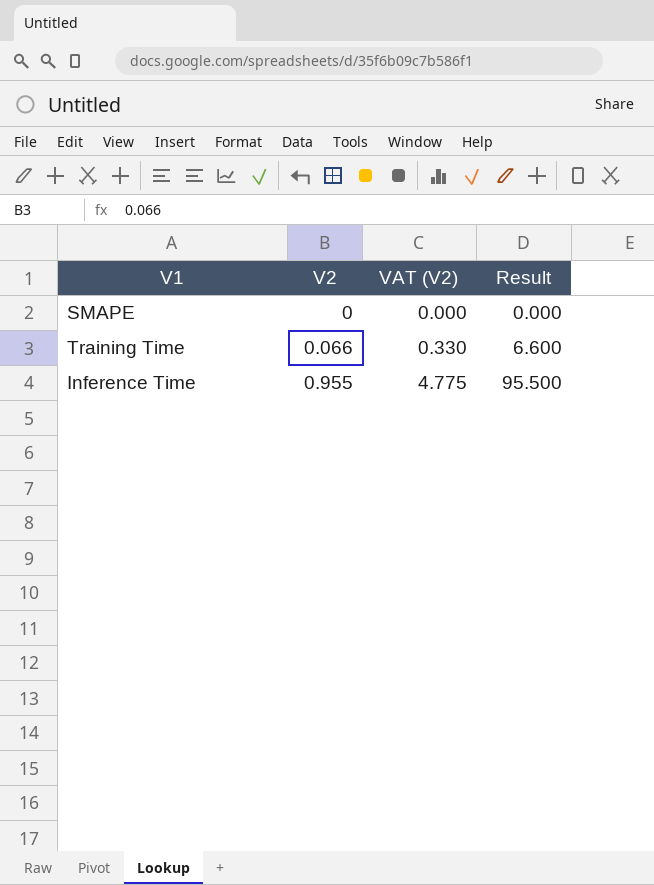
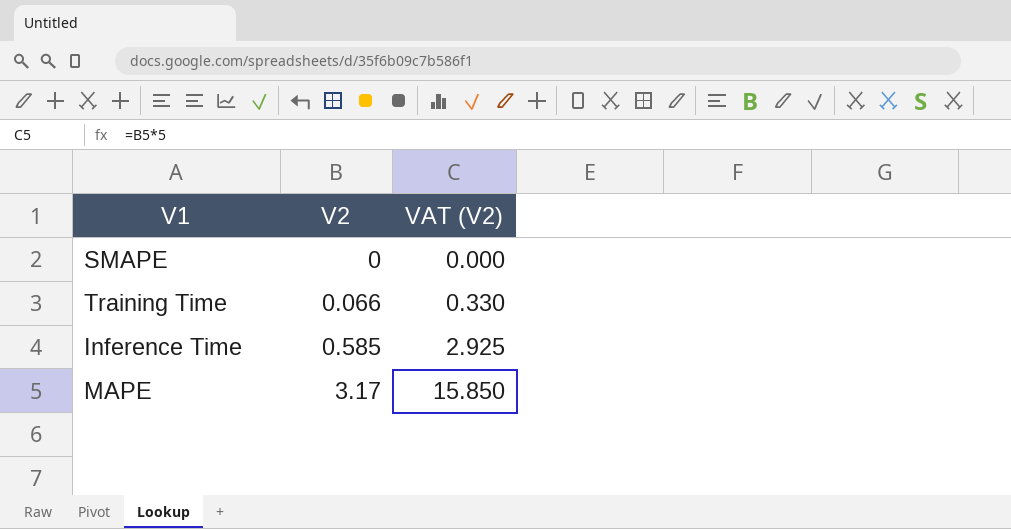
column Result | formula: [V2] * 100 -> none
Inference Time | V2: 0.955 -> 0.585
Inference Time | VAT (V2): 4.775 -> 2.925
row MAPE: none -> 3.17 | 15.850

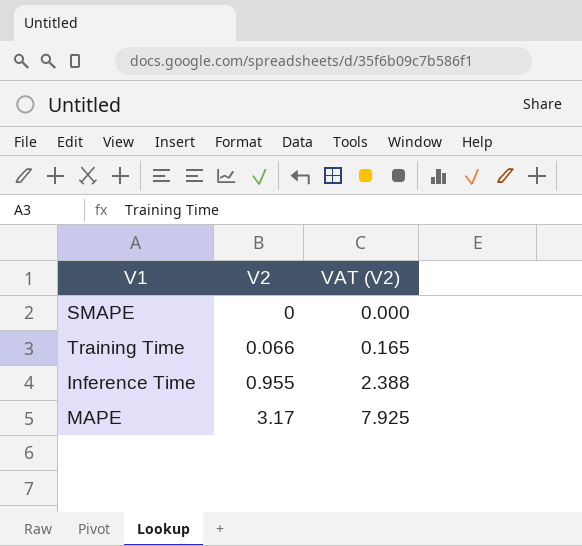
column VAT (V2) | formula: [V2] * 5 -> [V2] * 2.5
Inference Time | V2: 0.585 -> 0.955

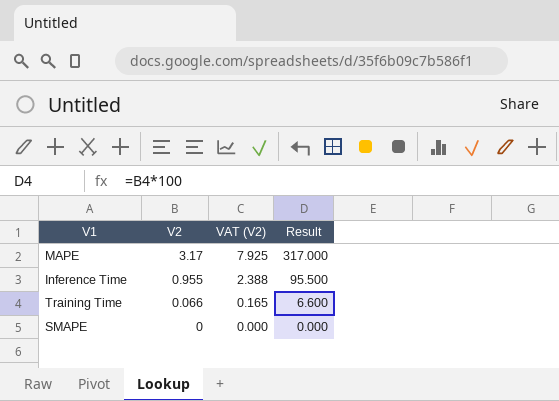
row order: V2 ascending -> V2 descending
column Result | formula: none -> [V2] * 100

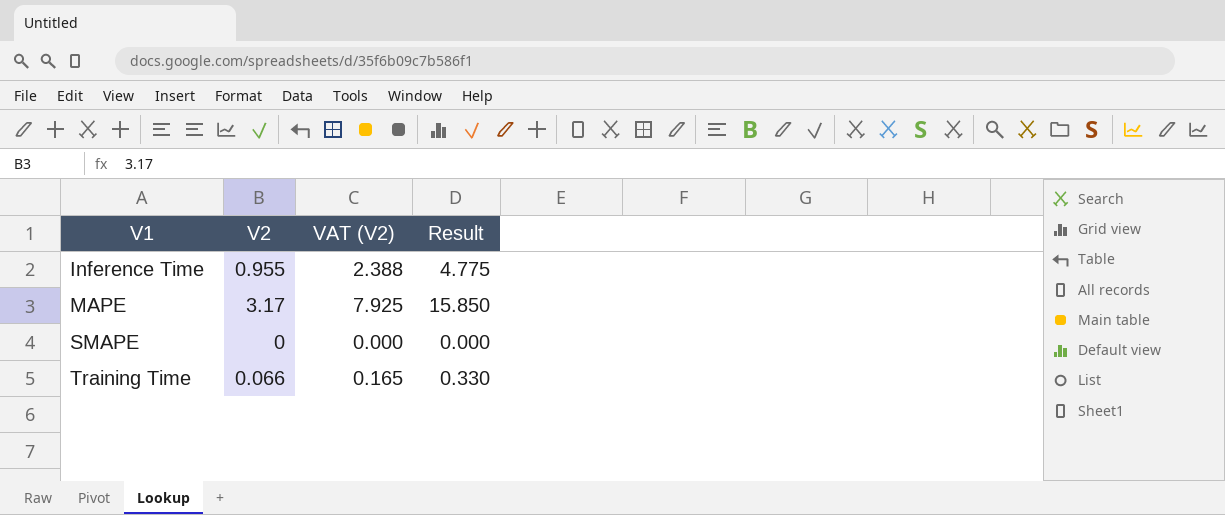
row order: V2 descending -> V1 ascending
column Result | formula: [V2] * 100 -> [V2] * 5

